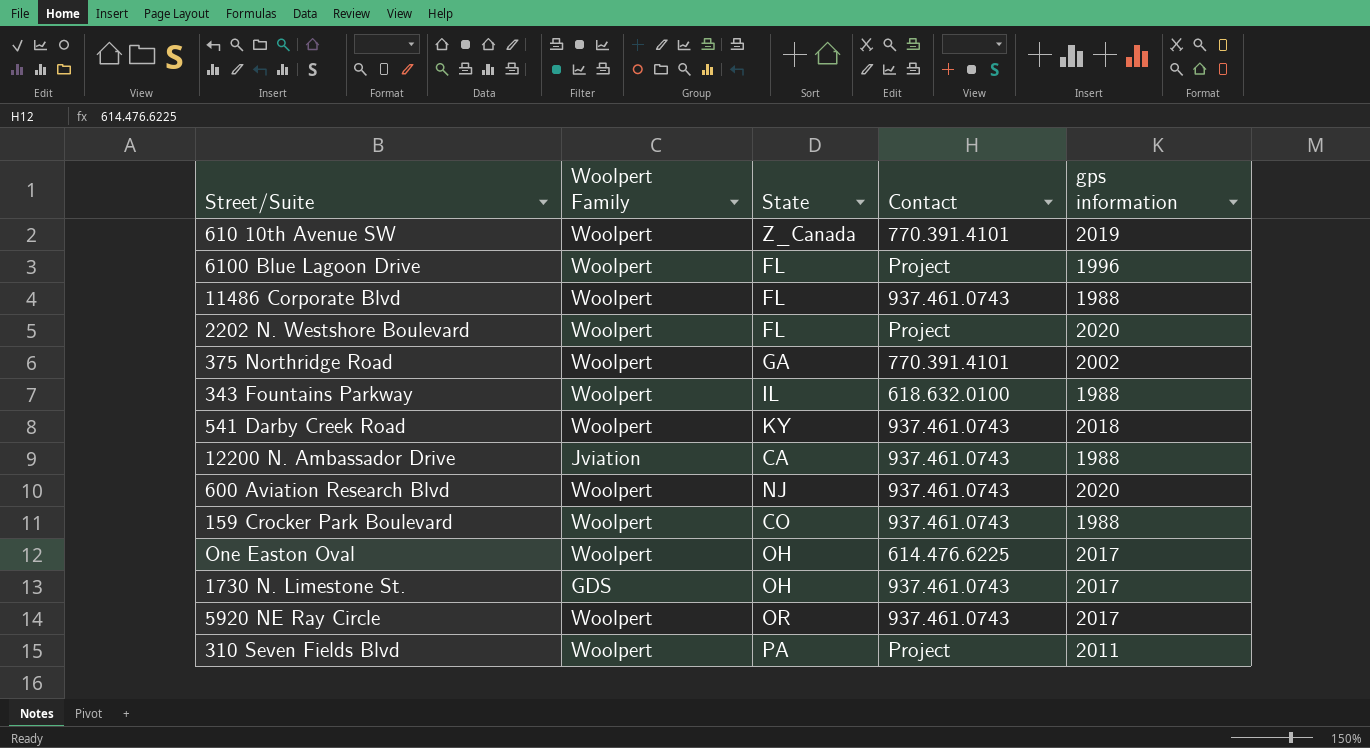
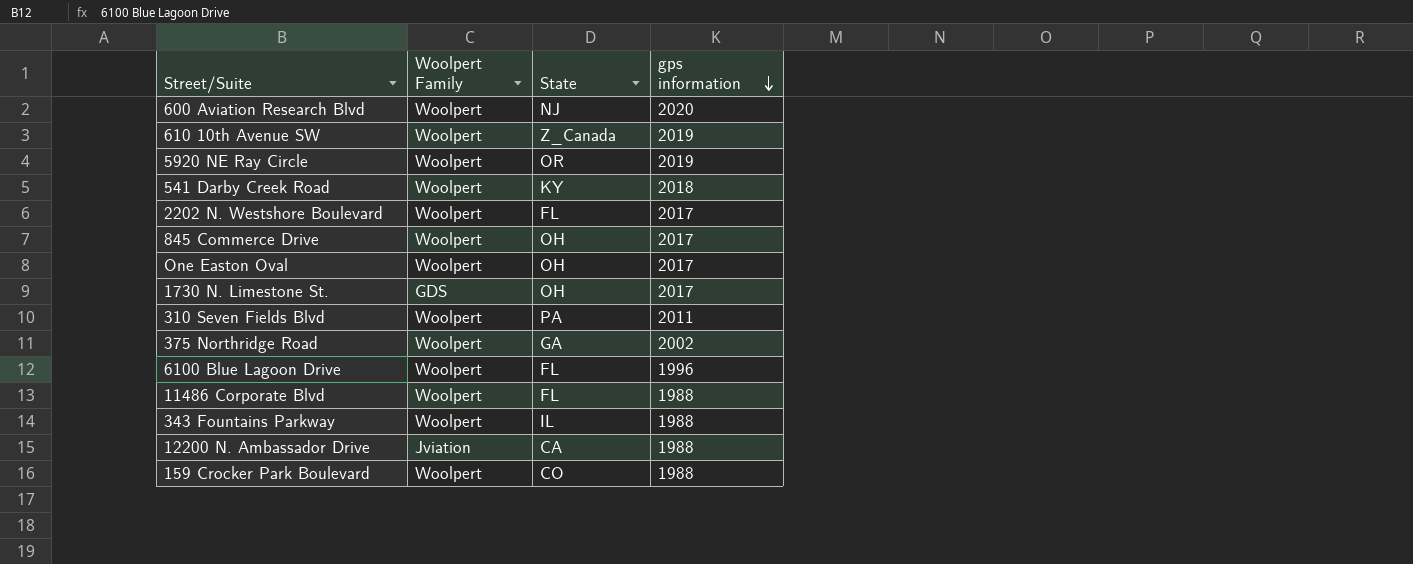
row order: none -> gps information descending
column Contact | position: 4 -> none
5920 NE Ray Circle | gps information: 2017 -> 2019
2202 N. Westshore Boulevard | gps information: 2020 -> 2017
row 845 Commerce Drive: none -> Woolpert | OH | 2017

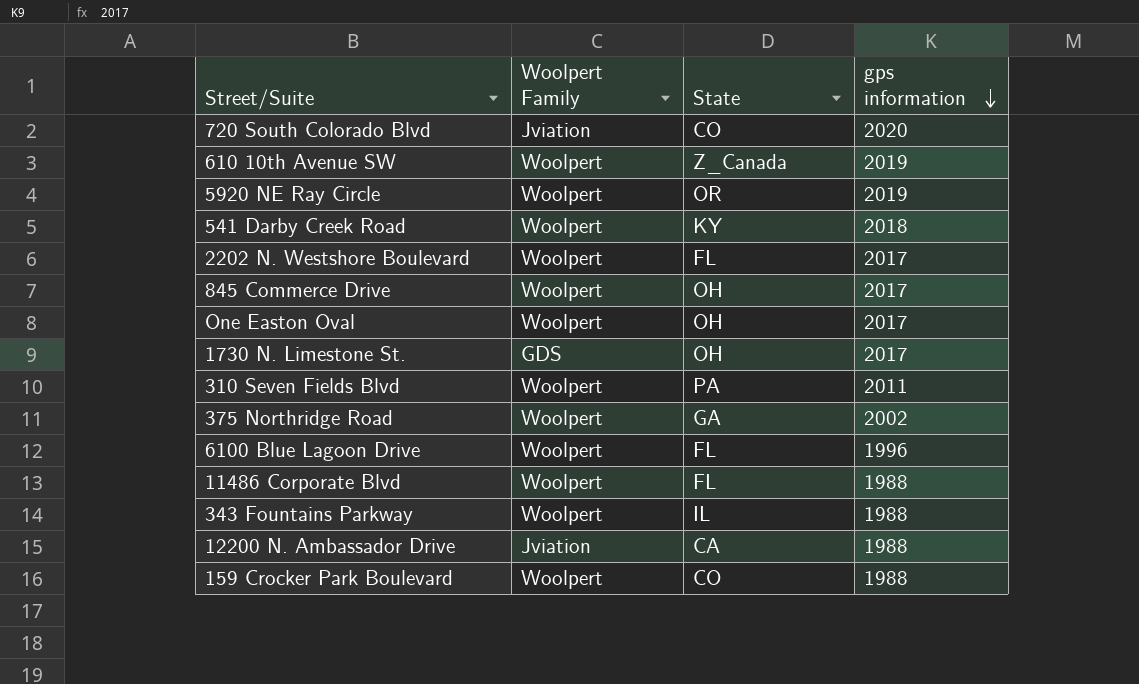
row 600 Aviation Research Blvd: Woolpert | NJ | 2020 -> none
row 720 South Colorado Blvd: none -> Jviation | CO | 2020

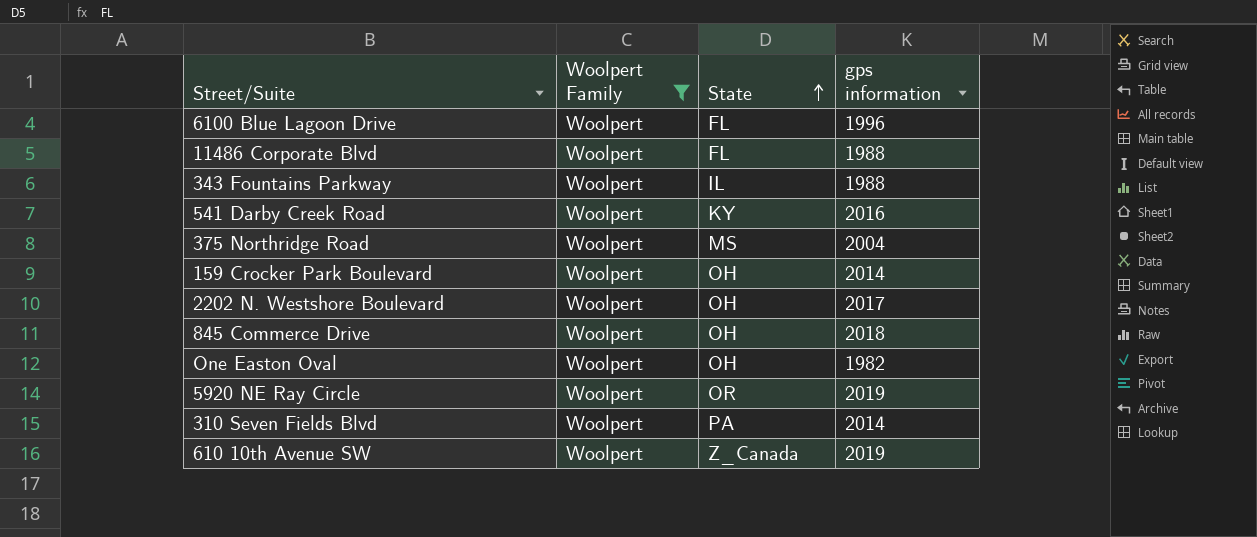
filter: none -> Woolpert Family = Woolpert
row order: gps information descending -> State ascending
541 Darby Creek Road | gps information: 2018 -> 2016
375 Northridge Road | State: GA -> MS
375 Northridge Road | gps information: 2002 -> 2004
159 Crocker Park Boulevard | State: CO -> OH
159 Crocker Park Boulevard | gps information: 1988 -> 2014
2202 N. Westshore Boulevard | State: FL -> OH
845 Commerce Drive | gps information: 2017 -> 2018
One Easton Oval | gps information: 2017 -> 1982
310 Seven Fields Blvd | gps information: 2011 -> 2014

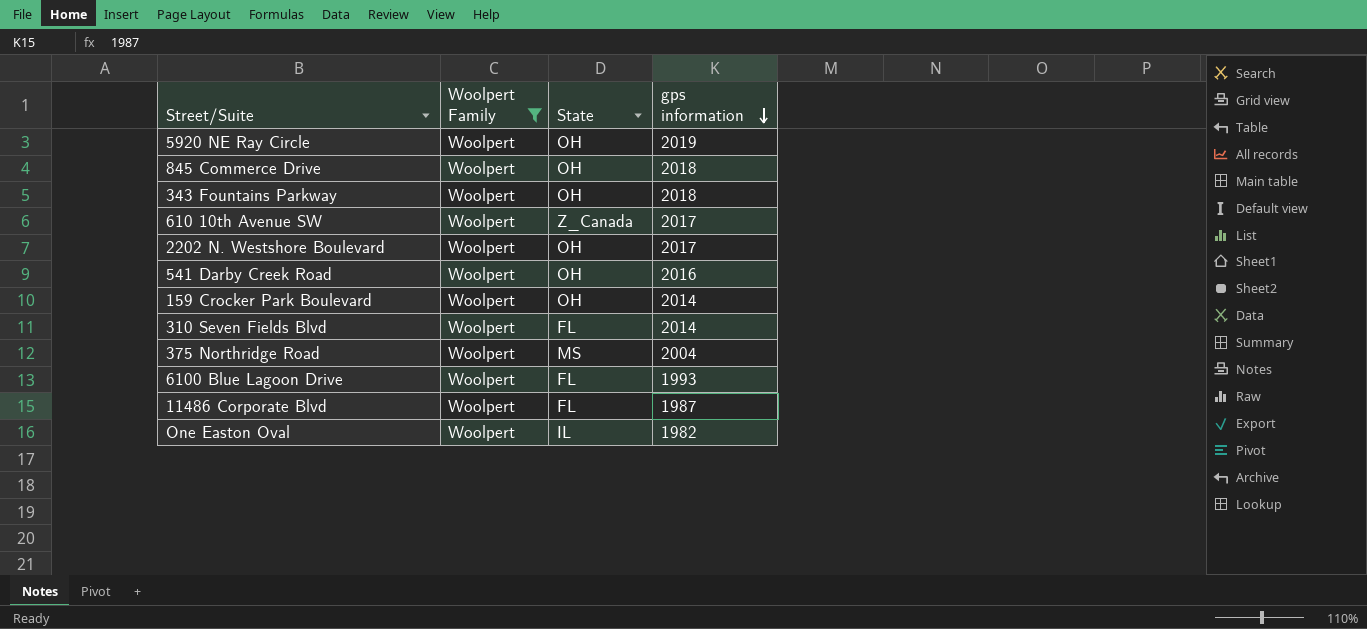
row order: State ascending -> gps information descending
5920 NE Ray Circle | State: OR -> OH
343 Fountains Parkway | State: IL -> OH
343 Fountains Parkway | gps information: 1988 -> 2018
610 10th Avenue SW | gps information: 2019 -> 2017
541 Darby Creek Road | State: KY -> OH
310 Seven Fields Blvd | State: PA -> FL
6100 Blue Lagoon Drive | gps information: 1996 -> 1993
11486 Corporate Blvd | gps information: 1988 -> 1987
One Easton Oval | State: OH -> IL

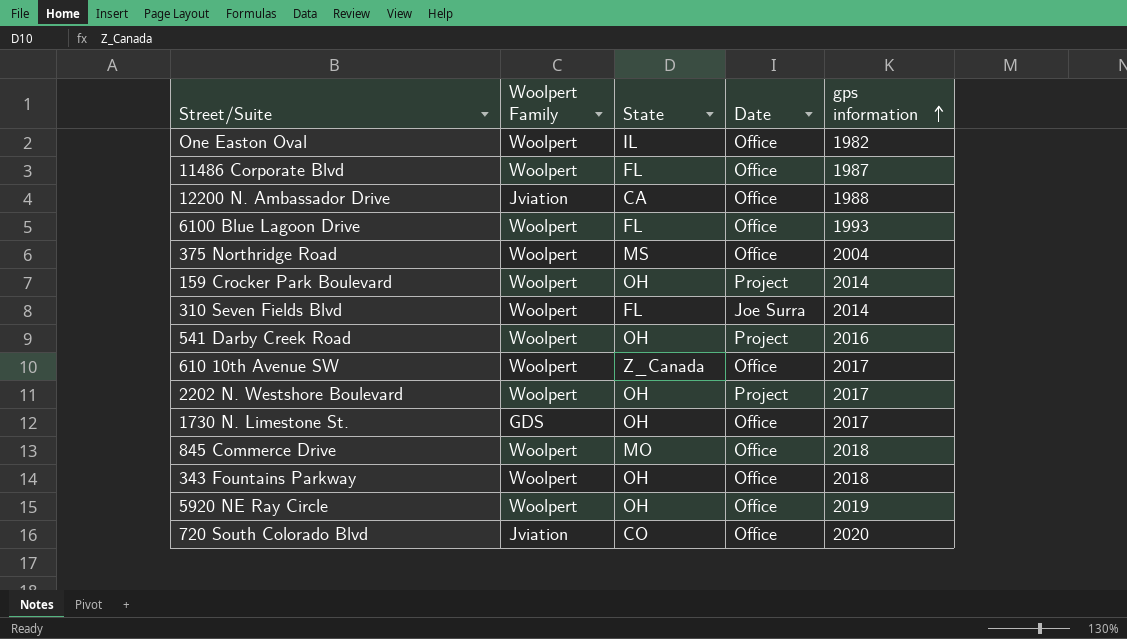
filter: Woolpert Family = Woolpert -> none
row order: gps information descending -> gps information ascending
column Date | position: none -> 4
845 Commerce Drive | State: OH -> MO

